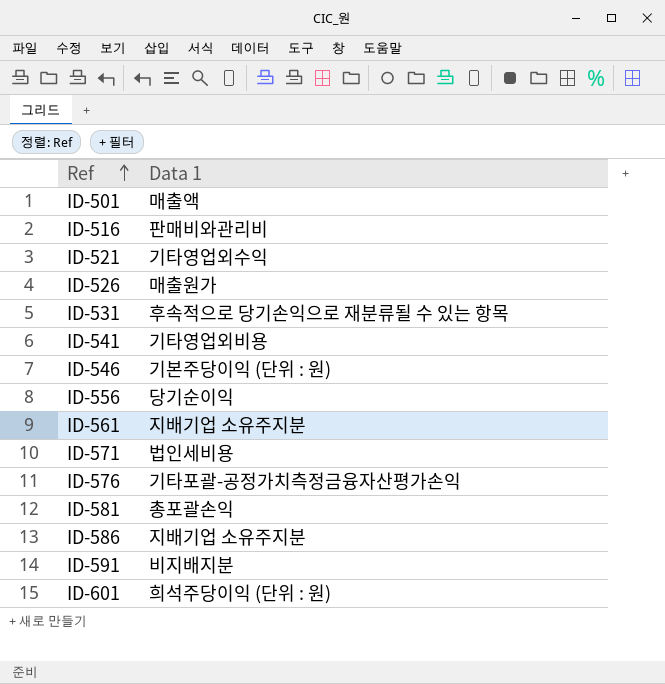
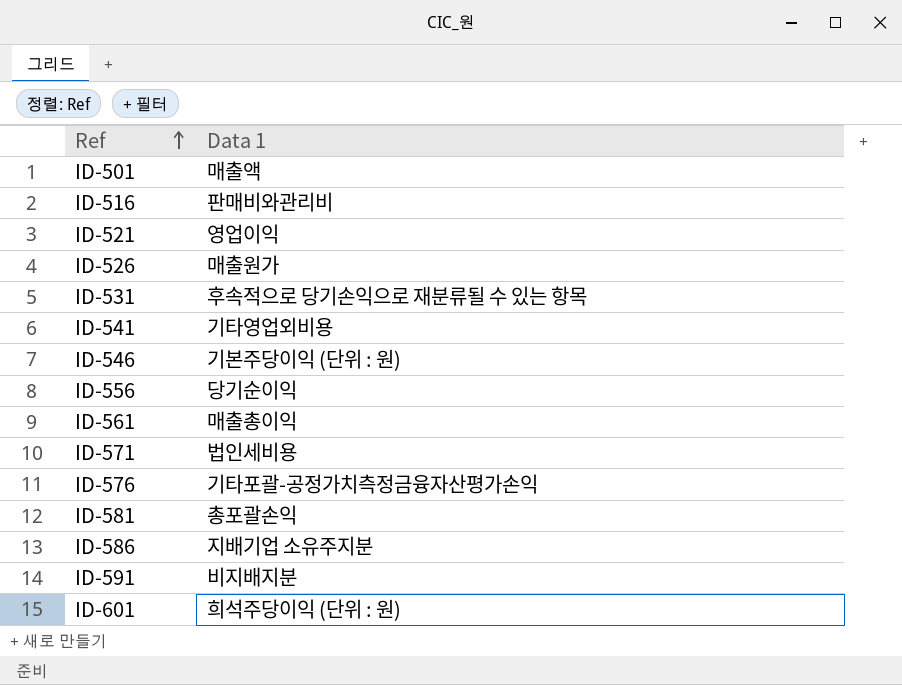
ID-521 | Data 1: 기타영업외수익 -> 영업이익
ID-561 | Data 1: 지배기업 소유주지분 -> 매출총이익

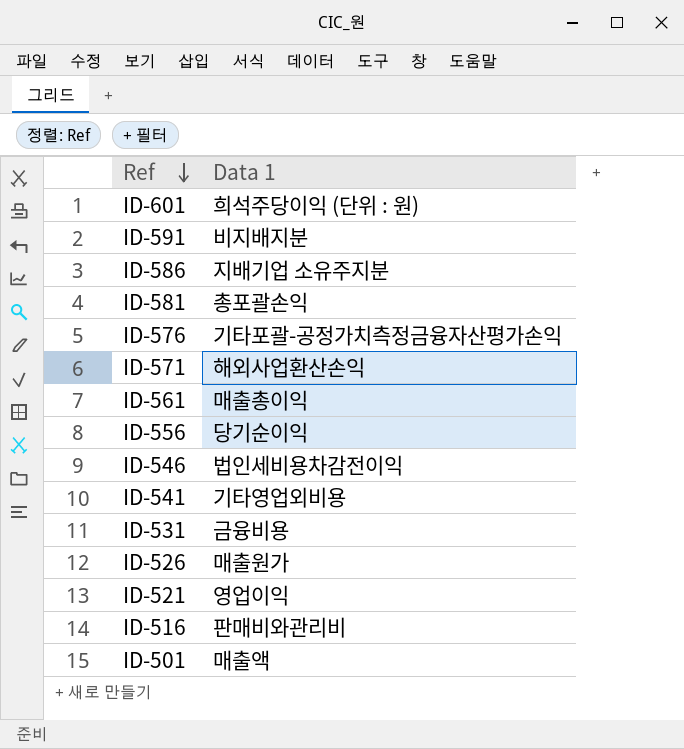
row order: Ref ascending -> Ref descending
ID-571 | Data 1: 법인세비용 -> 해외사업환산손익
ID-546 | Data 1: 기본주당이익 (단위 : 원) -> 법인세비용차감전이익
ID-531 | Data 1: 후속적으로 당기손익으로 재분류될 수 있는 항목 -> 금융비용

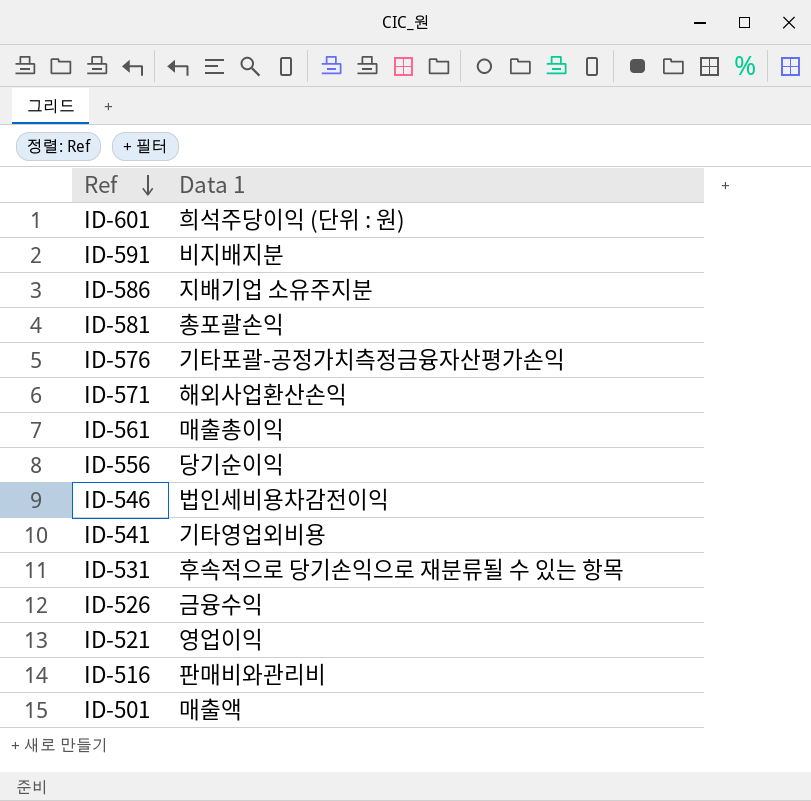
ID-531 | Data 1: 금융비용 -> 후속적으로 당기손익으로 재분류될 수 있는 항목
ID-526 | Data 1: 매출원가 -> 금융수익

